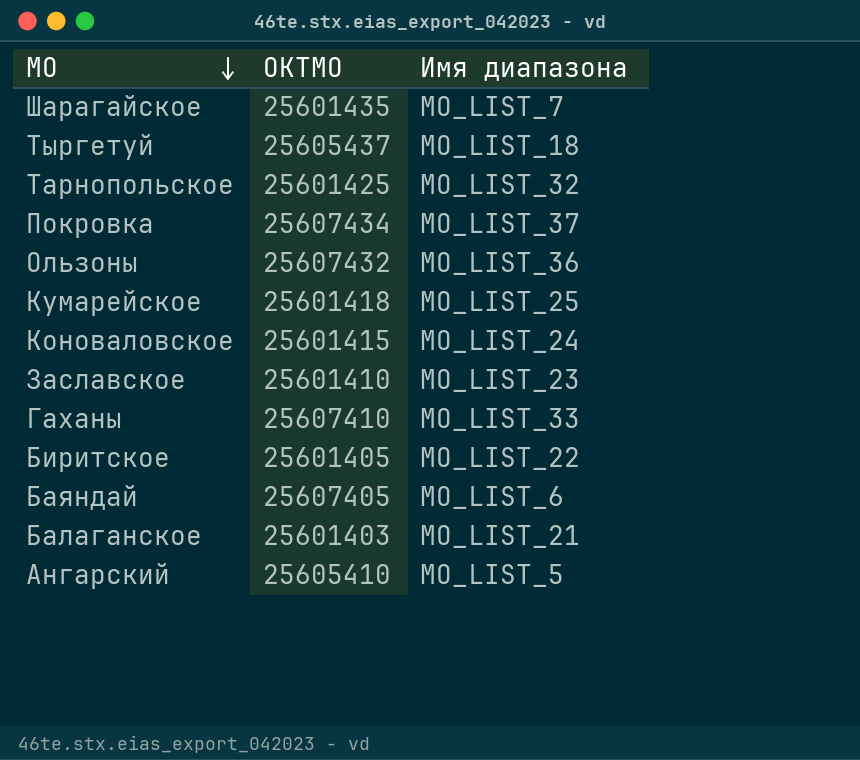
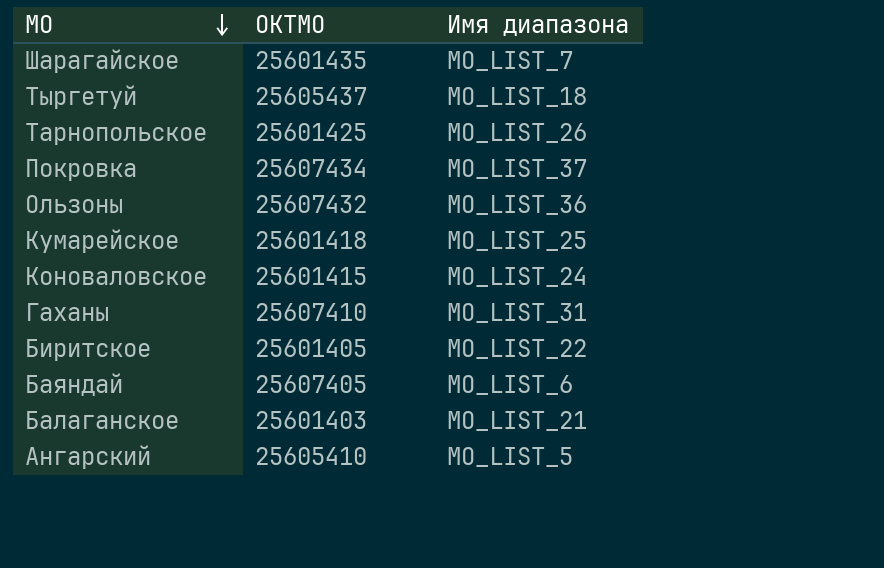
row Заславское: 25601410 | MO_LIST_23 -> none
Тарнопольское | Имя диапазона: MO_LIST_32 -> MO_LIST_26
Гаханы | Имя диапазона: MO_LIST_33 -> MO_LIST_31

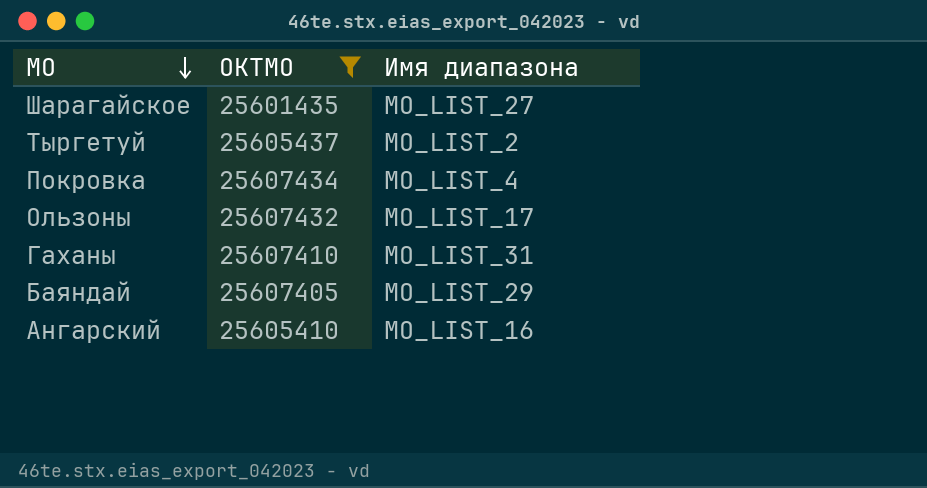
filter: none -> ОКТМО >= 25601435
Шарагайское | Имя диапазона: MO_LIST_7 -> MO_LIST_27
Тыргетуй | Имя диапазона: MO_LIST_18 -> MO_LIST_2
Покровка | Имя диапазона: MO_LIST_37 -> MO_LIST_4
Ользоны | Имя диапазона: MO_LIST_36 -> MO_LIST_17
Баяндай | Имя диапазона: MO_LIST_6 -> MO_LIST_29
Ангарский | Имя диапазона: MO_LIST_5 -> MO_LIST_16

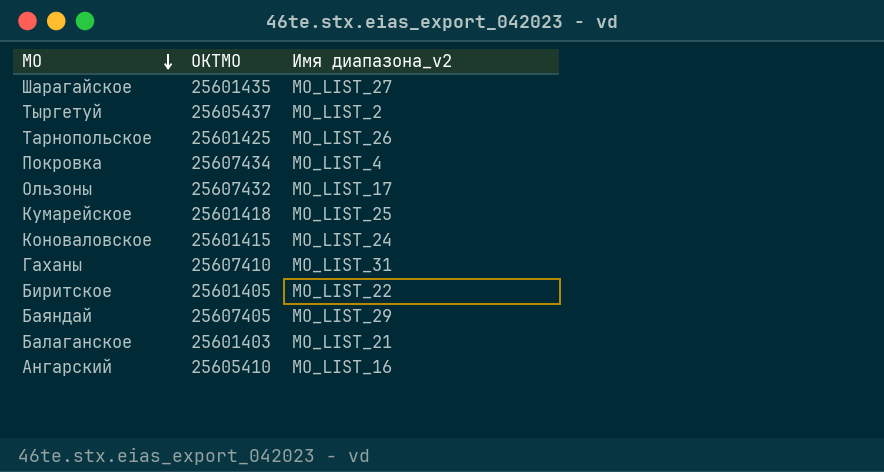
filter: ОКТМО >= 25601435 -> none
column name: Имя диапазона -> Имя диапазона_v2

